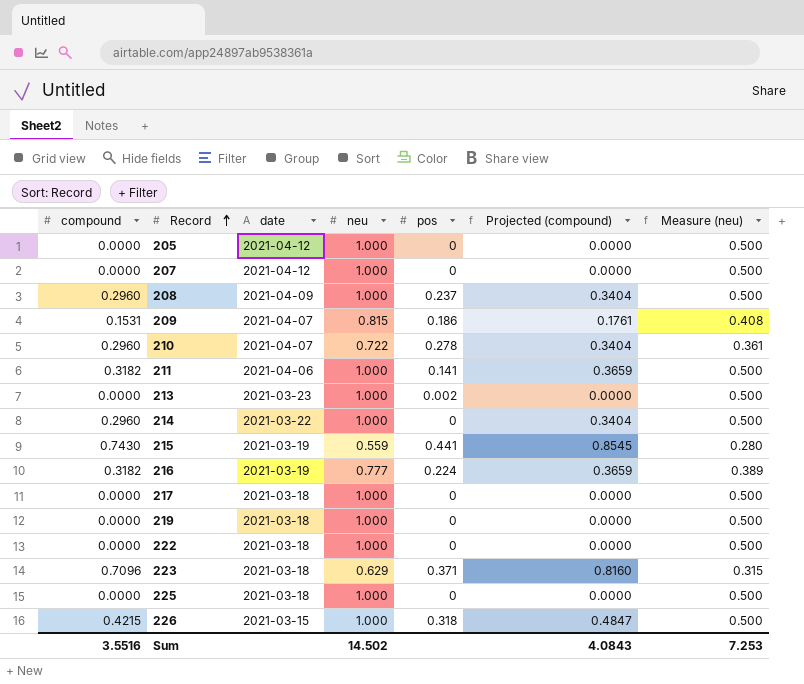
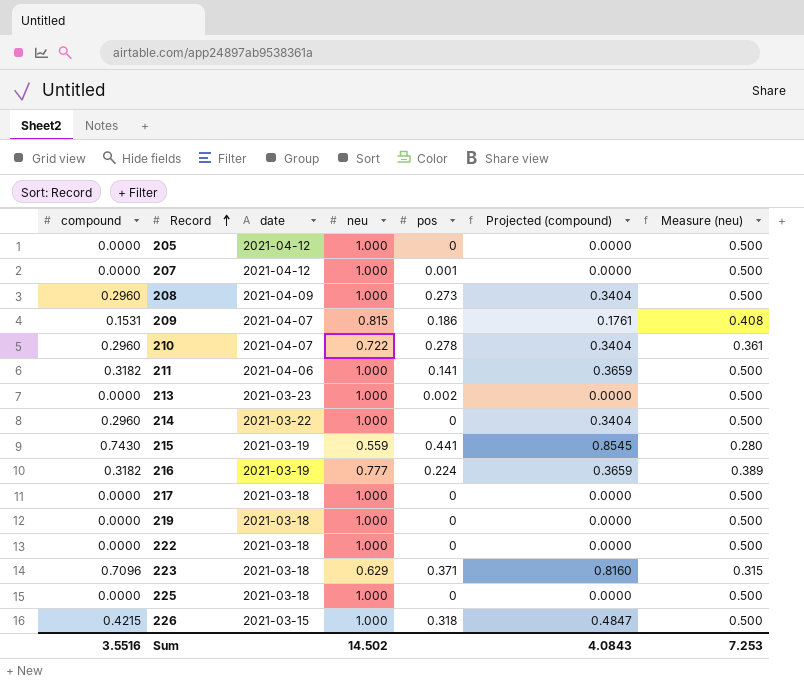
207 | pos: 0 -> 0.001
208 | pos: 0.237 -> 0.273

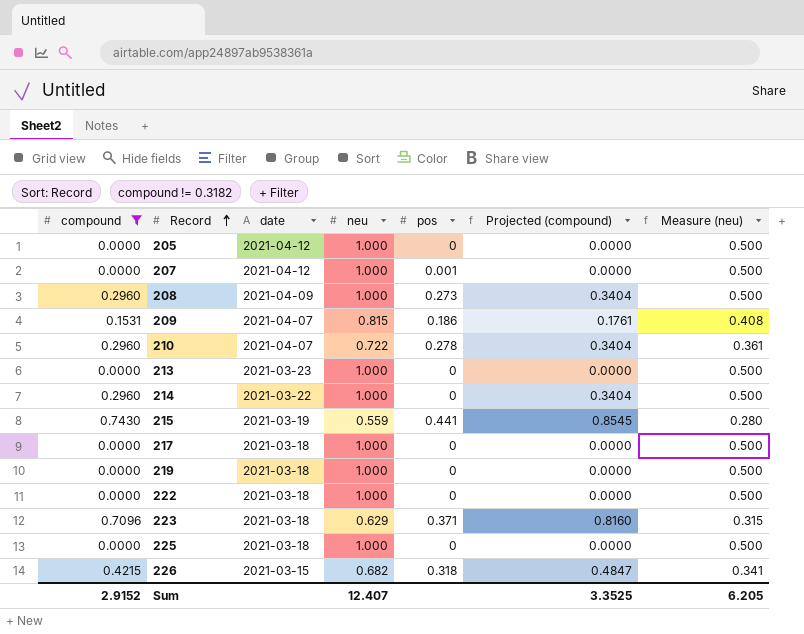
filter: none -> compound != 0.3182
213 | pos: 0.002 -> 0
226 | neu: 1.000 -> 0.682
226 | Measure (neu): 0.500 -> 0.341
Sum | compound: 3.5516 -> 2.9152
Sum | neu: 14.502 -> 12.407
Sum | Projected (compound): 4.0843 -> 3.3525
Sum | Measure (neu): 7.253 -> 6.205

